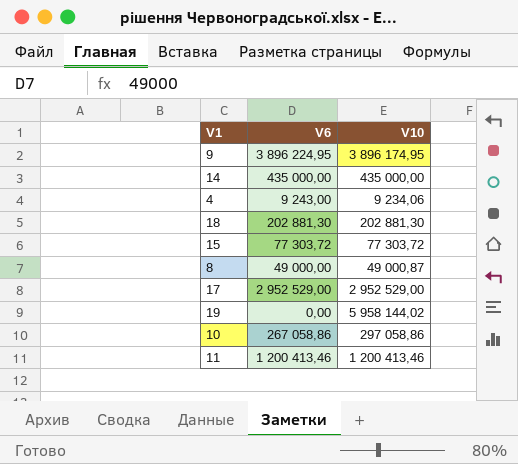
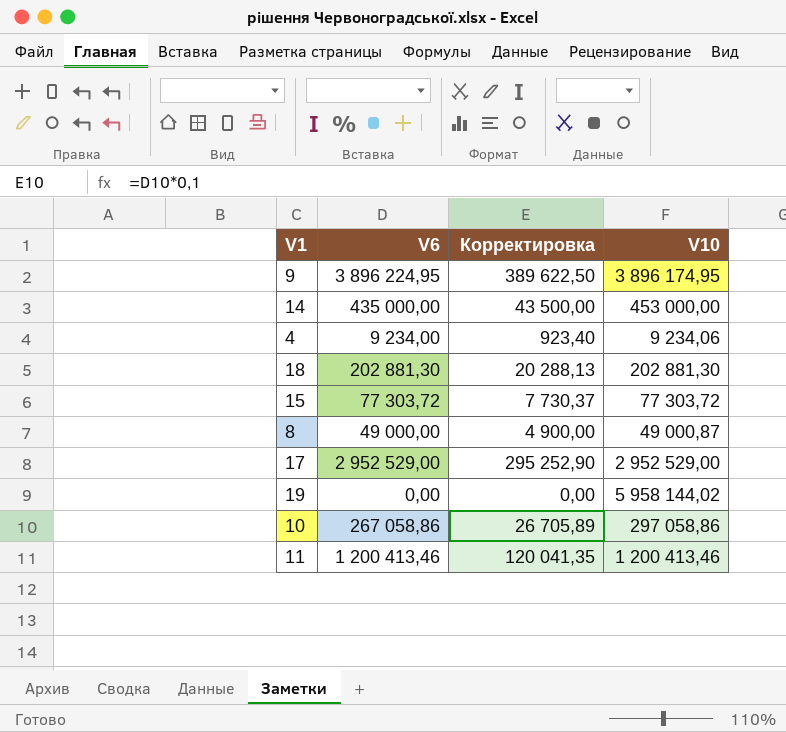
column Корректировка | formula: none -> [V6] * 0,1
14 | V10: 435 000,00 -> 453 000,00
4 | V6: 9 243,00 -> 9 234,00

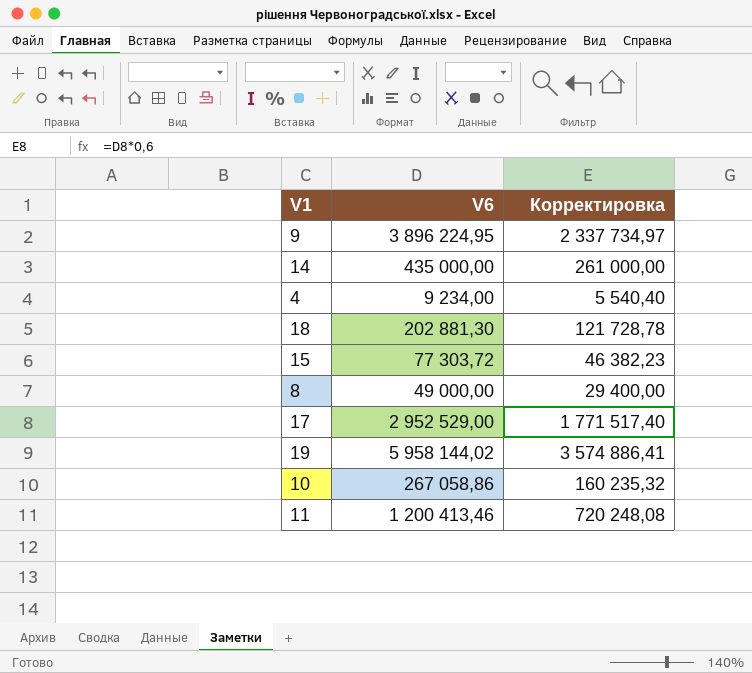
column V10 | position: 4 -> none
column Корректировка | formula: [V6] * 0,1 -> [V6] * 0,6
19 | V6: 0,00 -> 5 958 144,02

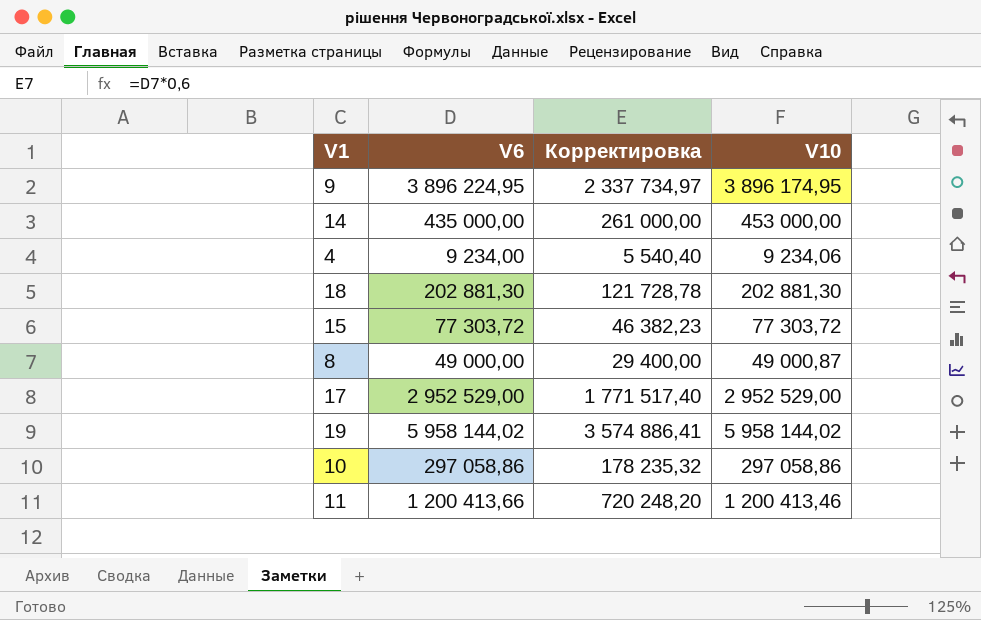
column V10 | position: none -> 4
10 | V6: 267 058,86 -> 297 058,86
10 | Корректировка: 160 235,32 -> 178 235,32
11 | V6: 1 200 413,46 -> 1 200 413,66
11 | Корректировка: 720 248,08 -> 720 248,20

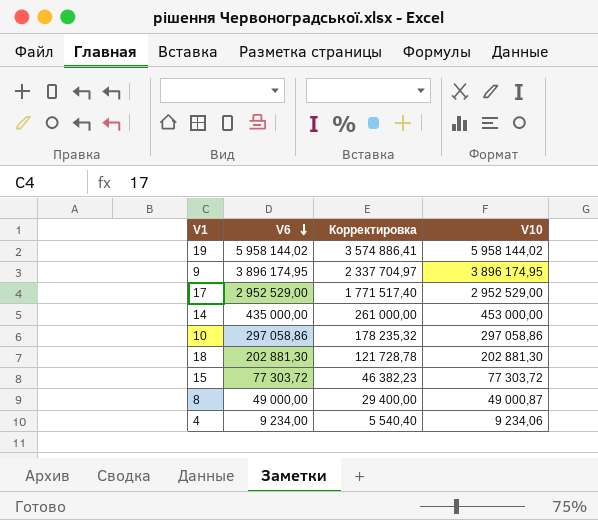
row order: none -> V6 descending
row 11: 1 200 413,66 | 720 248,20 | 1 200 413,46 -> none
9 | V6: 3 896 224,95 -> 3 896 174,95
9 | Корректировка: 2 337 734,97 -> 2 337 704,97

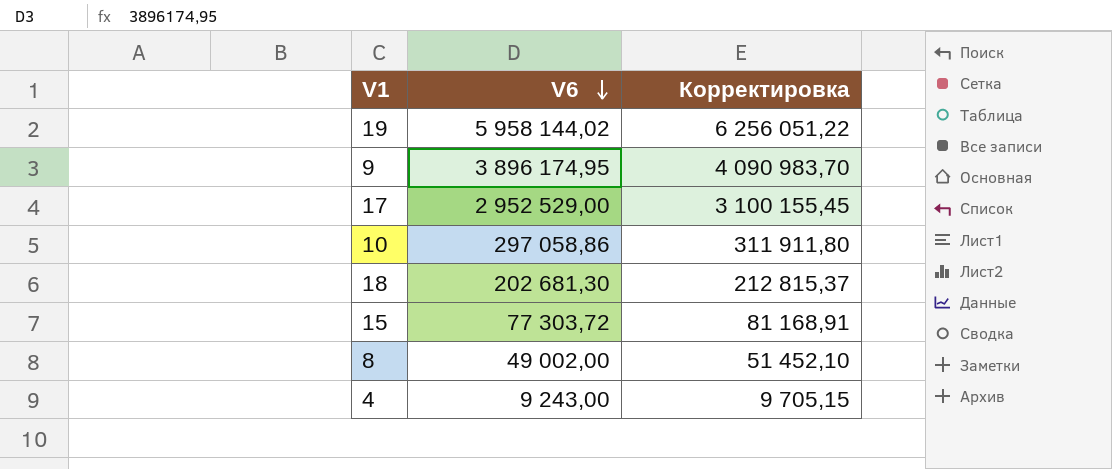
column V10 | position: 4 -> none
column Корректировка | formula: [V6] * 0,6 -> [V6] * 1,05
row 14: 435 000,00 | 261 000,00 | 453 000,00 -> none
18 | V6: 202 881,30 -> 202 681,30
8 | V6: 49 000,00 -> 49 002,00
4 | V6: 9 234,00 -> 9 243,00

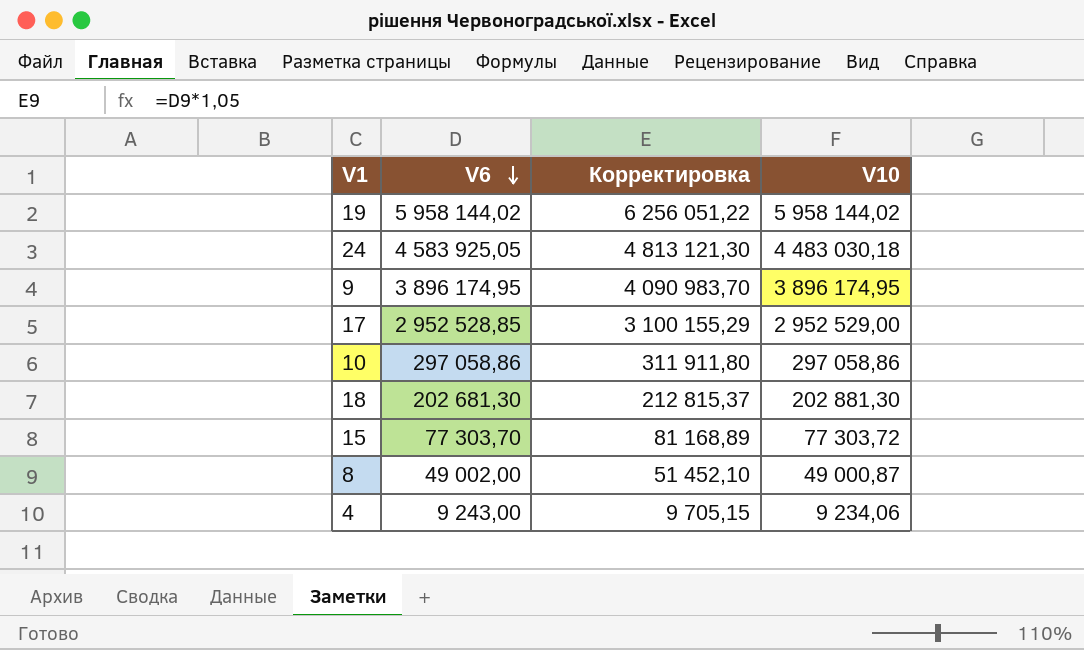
column V10 | position: none -> 4
row 24: none -> 4 583 925,05 | 4 813 121,30 | 4 483 030,18
17 | V6: 2 952 529,00 -> 2 952 528,85
17 | Корректировка: 3 100 155,45 -> 3 100 155,29
15 | V6: 77 303,72 -> 77 303,70
15 | Корректировка: 81 168,91 -> 81 168,89

